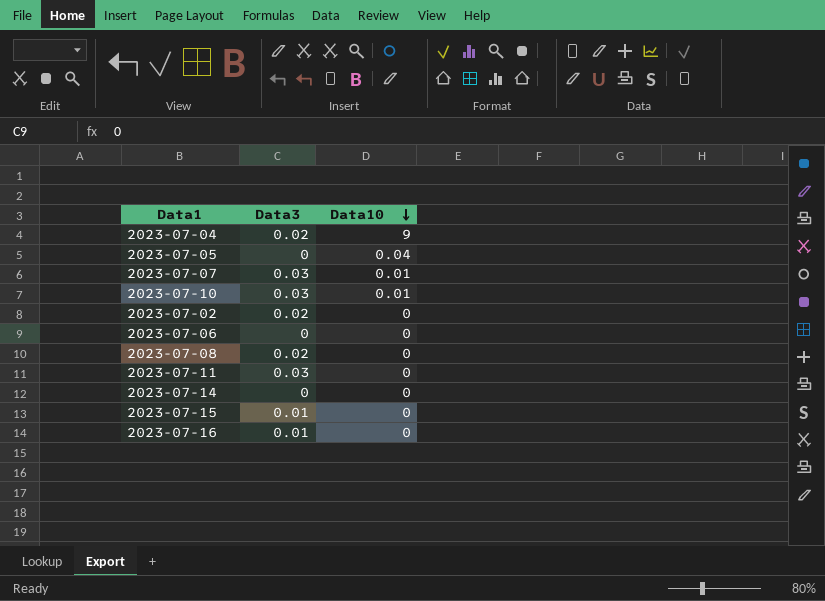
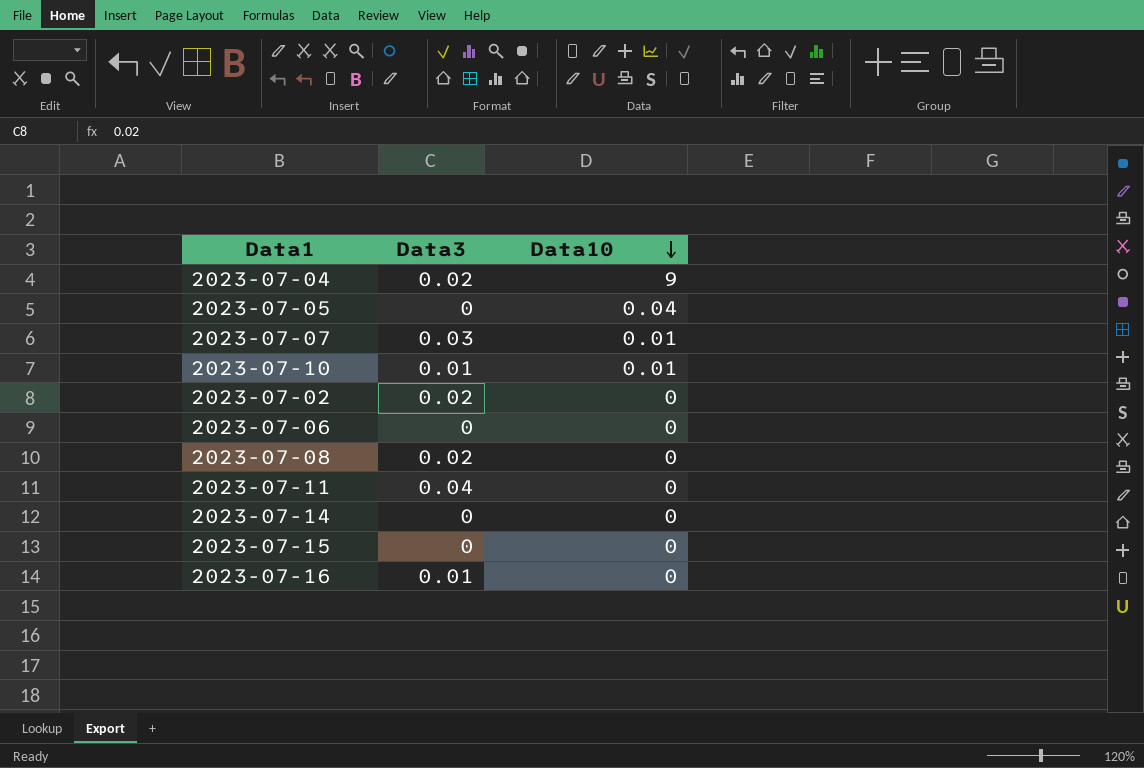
2023-07-10 | Data3: 0.03 -> 0.01
2023-07-11 | Data3: 0.03 -> 0.04
2023-07-15 | Data3: 0.01 -> 0

